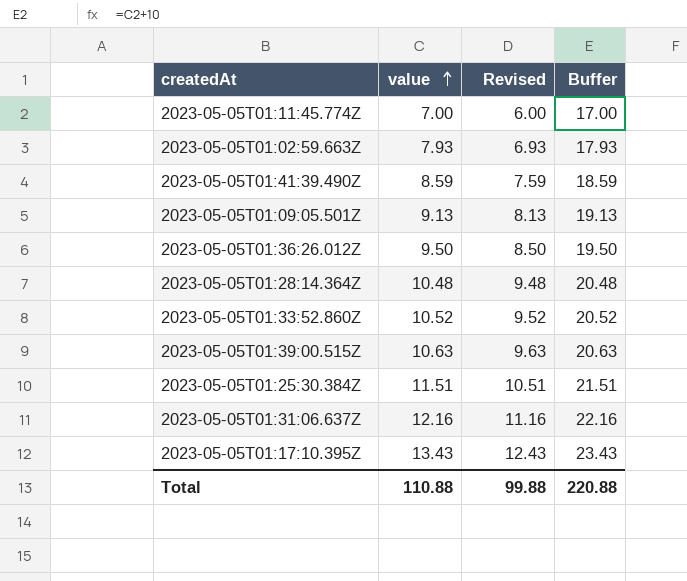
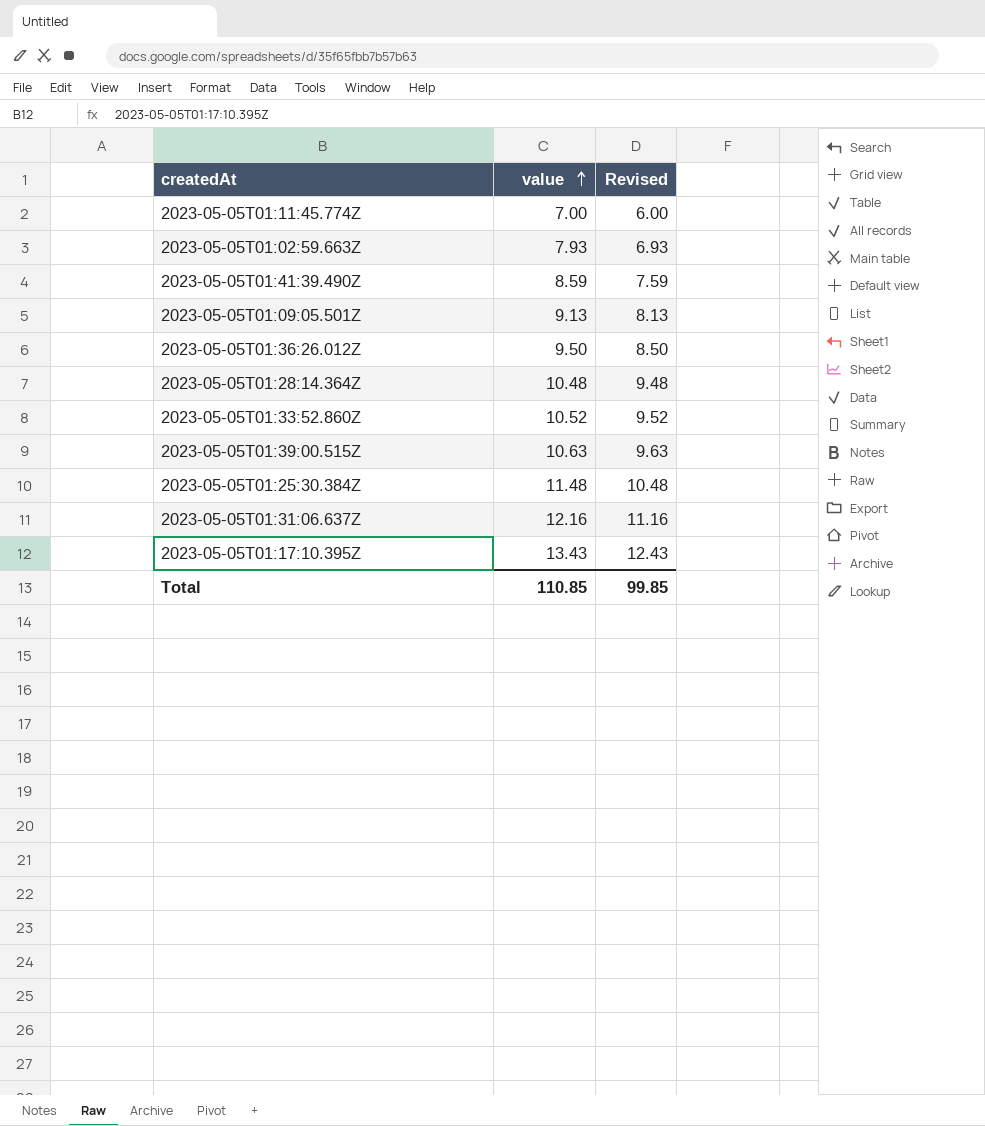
column Buffer | formula: [value] + 10 -> none
2023-05-05T01:25:30.384Z | value: 11.51 -> 11.48
2023-05-05T01:25:30.384Z | Revised: 10.51 -> 10.48
Total | value: 110.88 -> 110.85
Total | Revised: 99.88 -> 99.85

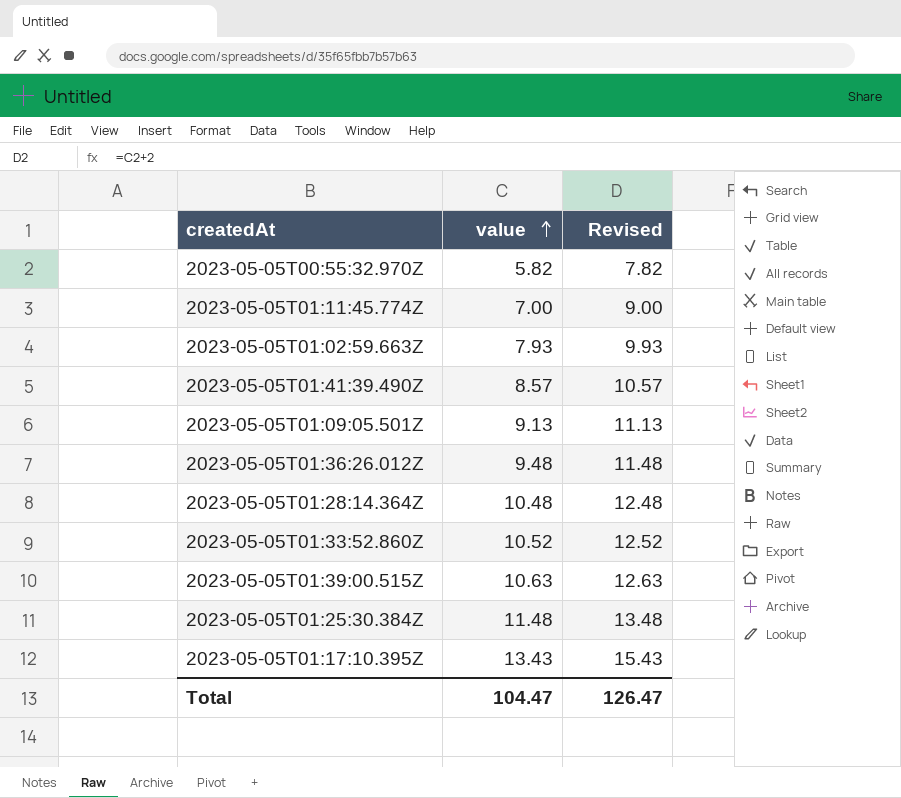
column Revised | formula: [value] - 1 -> [value] + 2
row 2023-05-05T01:31:06.637Z: 12.16 | 11.16 -> none
row 2023-05-05T00:55:32.970Z: none -> 5.82 | 7.82
2023-05-05T01:41:39.490Z | value: 8.59 -> 8.57
2023-05-05T01:36:26.012Z | value: 9.50 -> 9.48
Total | value: 110.85 -> 104.47
Total | Revised: 99.85 -> 126.47

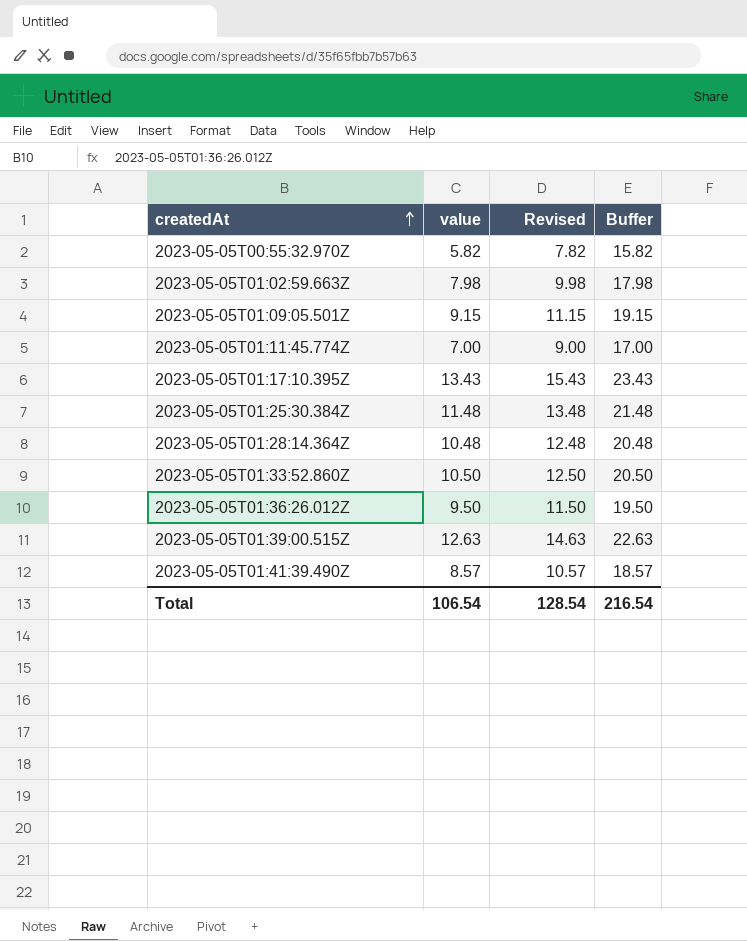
row order: value ascending -> createdAt ascending
column Buffer | formula: none -> [value] + 10
2023-05-05T01:02:59.663Z | value: 7.93 -> 7.98
2023-05-05T01:02:59.663Z | Revised: 9.93 -> 9.98
2023-05-05T01:09:05.501Z | value: 9.13 -> 9.15
2023-05-05T01:09:05.501Z | Revised: 11.13 -> 11.15
2023-05-05T01:33:52.860Z | value: 10.52 -> 10.50
2023-05-05T01:33:52.860Z | Revised: 12.52 -> 12.50
2023-05-05T01:36:26.012Z | value: 9.48 -> 9.50
2023-05-05T01:36:26.012Z | Revised: 11.48 -> 11.50
2023-05-05T01:39:00.515Z | value: 10.63 -> 12.63
2023-05-05T01:39:00.515Z | Revised: 12.63 -> 14.63
Total | value: 104.47 -> 106.54
Total | Revised: 126.47 -> 128.54

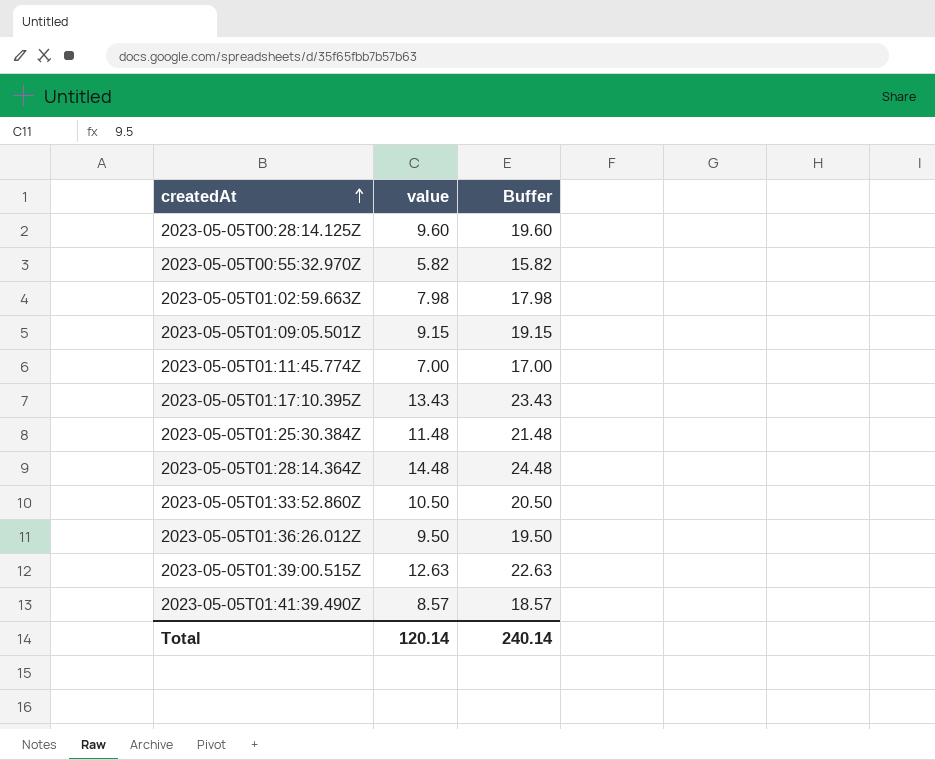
column Revised | formula: [value] + 2 -> none
row 2023-05-05T00:28:14.125Z: none -> 9.60 | 19.60
2023-05-05T01:28:14.364Z | value: 10.48 -> 14.48
2023-05-05T01:28:14.364Z | Buffer: 20.48 -> 24.48
Total | value: 106.54 -> 120.14
Total | Buffer: 216.54 -> 240.14

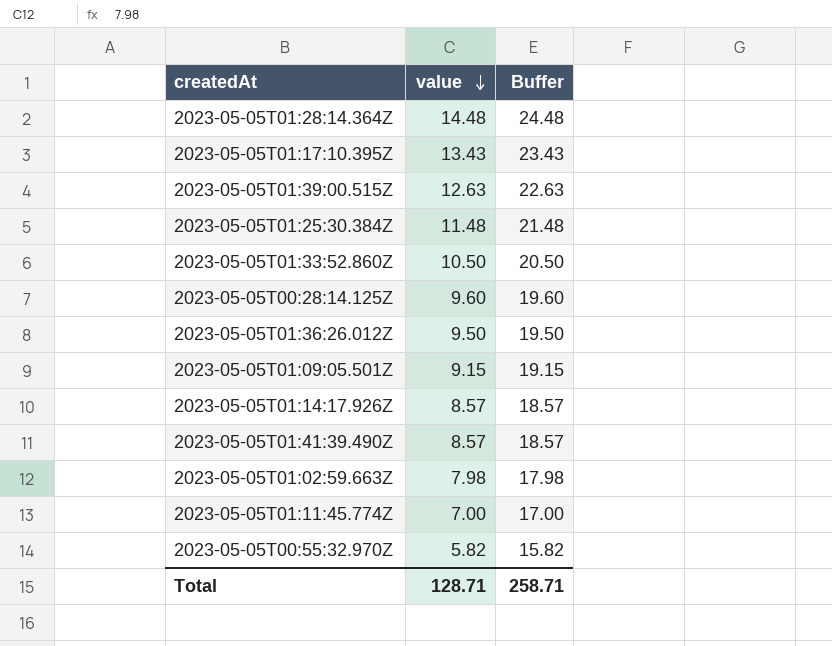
row order: createdAt ascending -> value descending
row 2023-05-05T01:14:17.926Z: none -> 8.57 | 18.57
Total | value: 120.14 -> 128.71
Total | Buffer: 240.14 -> 258.71

